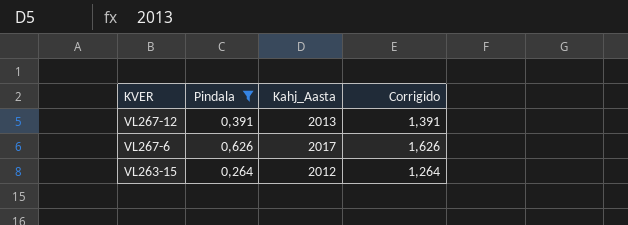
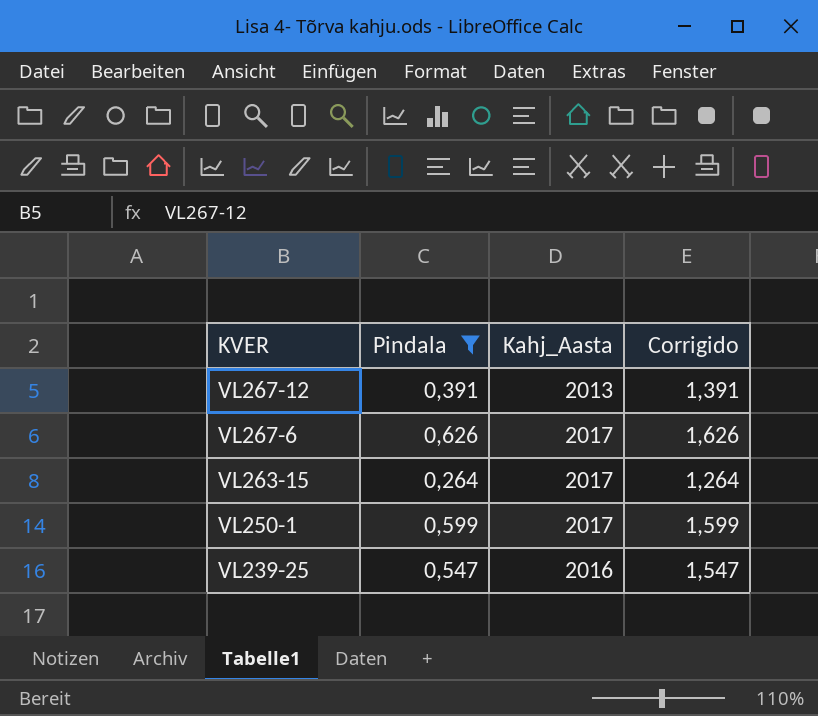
VL263-15 | Kahj_Aasta: 2012 -> 2017
row VL250-1: none -> 0,599 | 2017 | 1,599
row VL239-25: none -> 0,547 | 2016 | 1,547

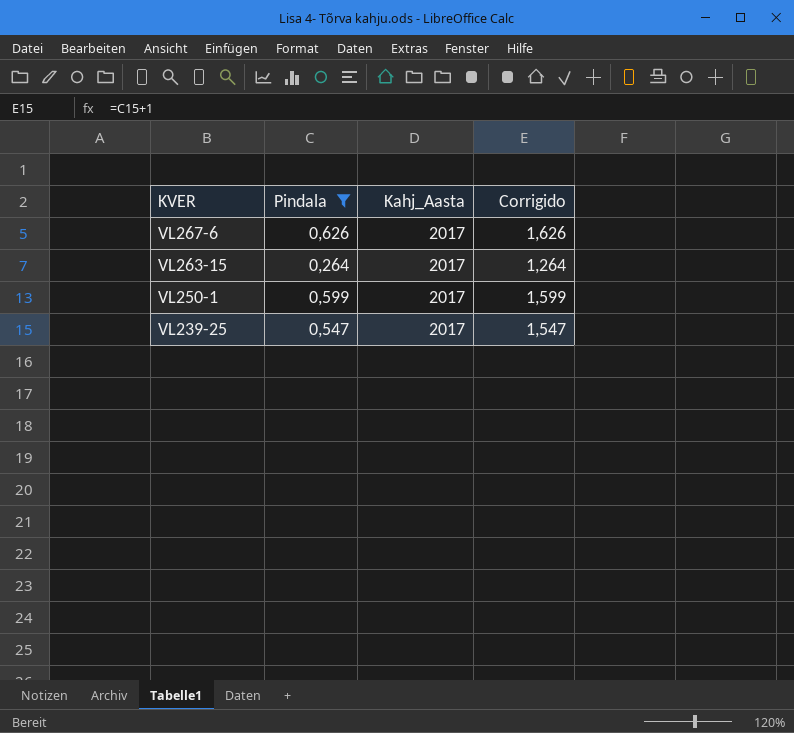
row VL267-12: 0,391 | 2013 | 1,391 -> none
VL239-25 | Kahj_Aasta: 2016 -> 2017

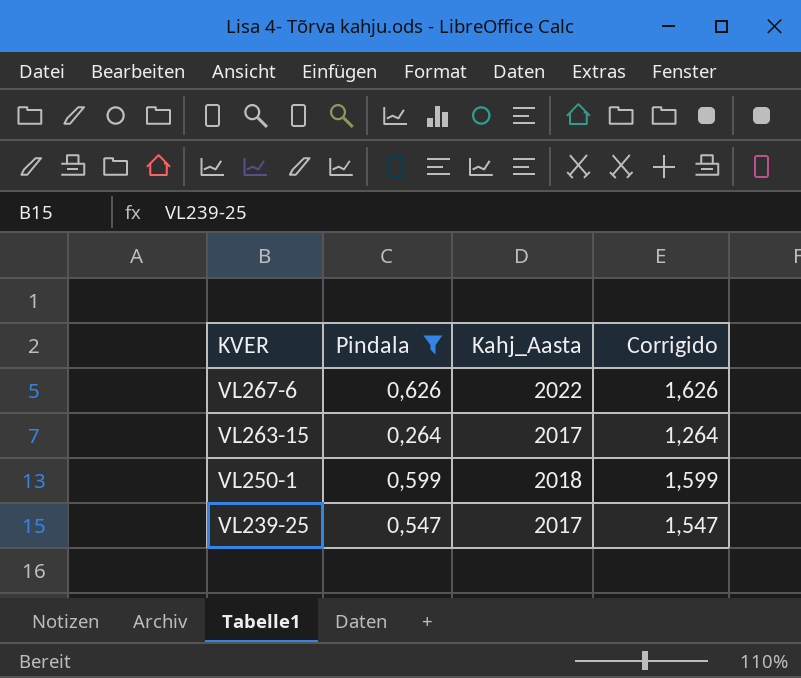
VL267-6 | Kahj_Aasta: 2017 -> 2022
VL250-1 | Kahj_Aasta: 2017 -> 2018

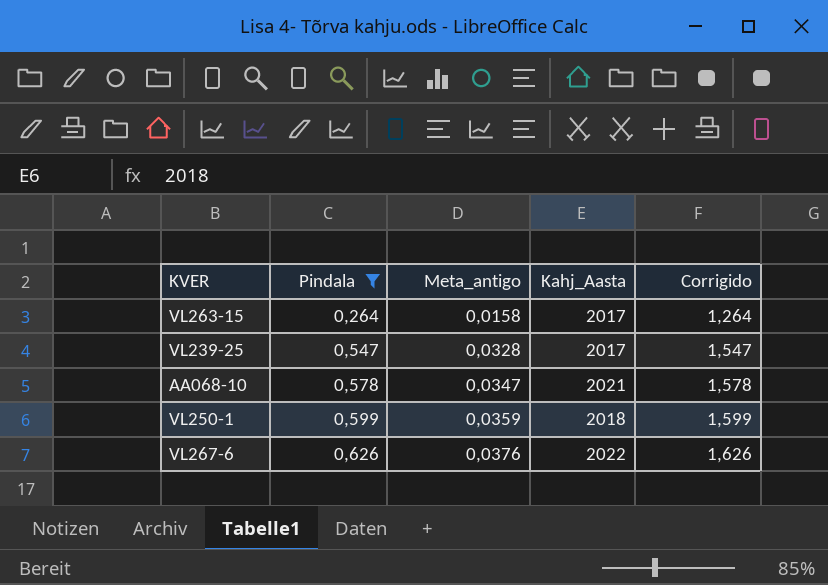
row order: KVER descending -> Pindala ascending
column Meta_antigo | formula: none -> [Pindala] * 0,06
row AA068-10: none -> 0,578 | 0,0347 | 2021 | 1,578

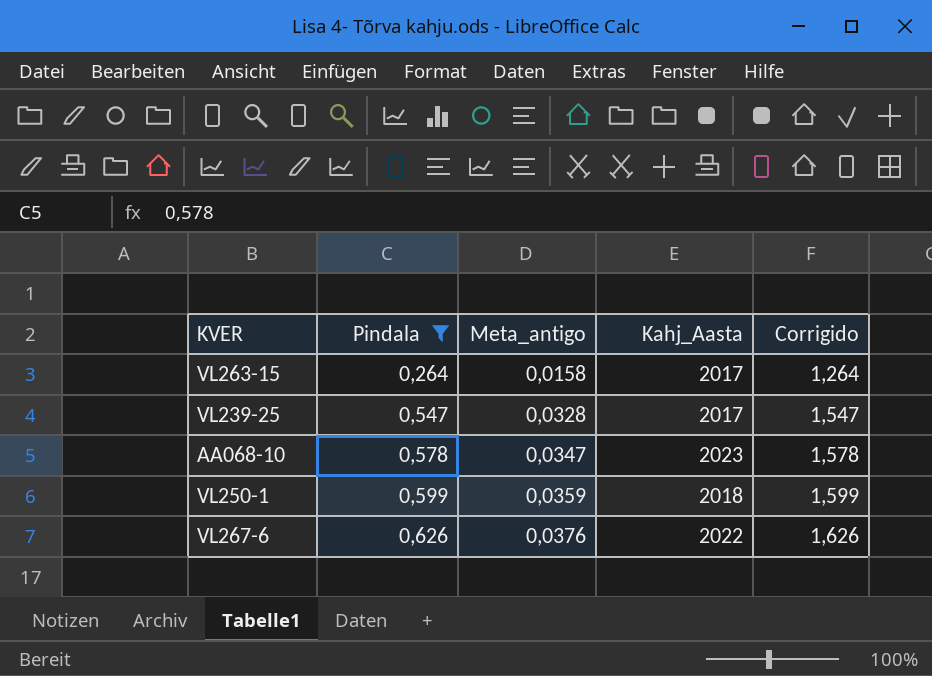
AA068-10 | Kahj_Aasta: 2021 -> 2023

